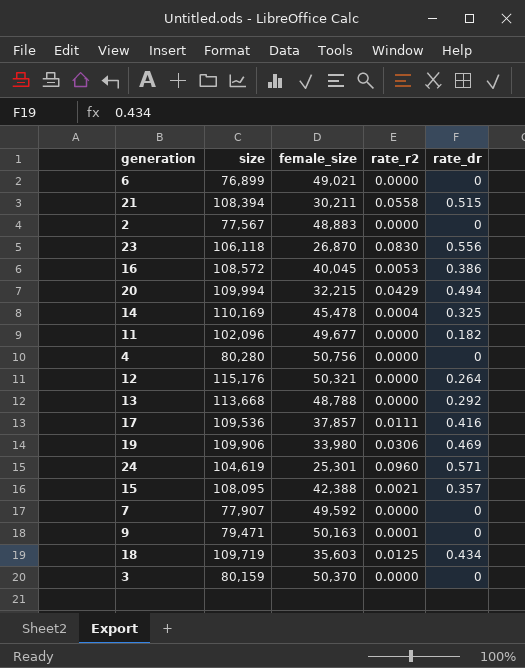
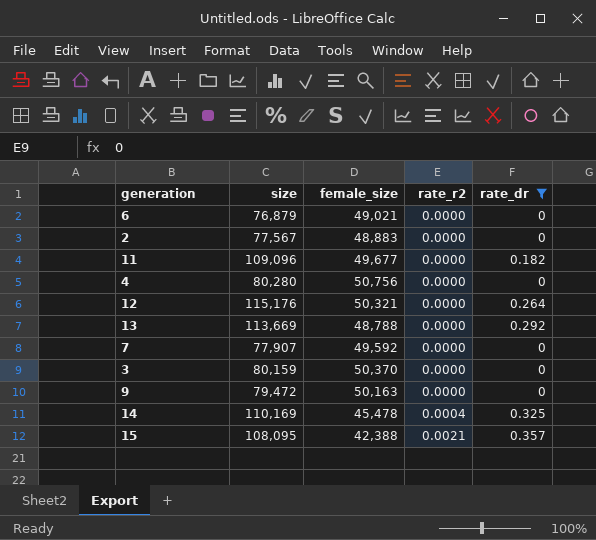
filter: none -> rate_dr <= 0.357
row order: none -> rate_r2 ascending
6 | size: 76,899 -> 76,879
11 | size: 102,096 -> 109,096
13 | size: 113,668 -> 113,669
9 | size: 79,471 -> 79,472
9 | rate_r2: 0.0001 -> 0.0000

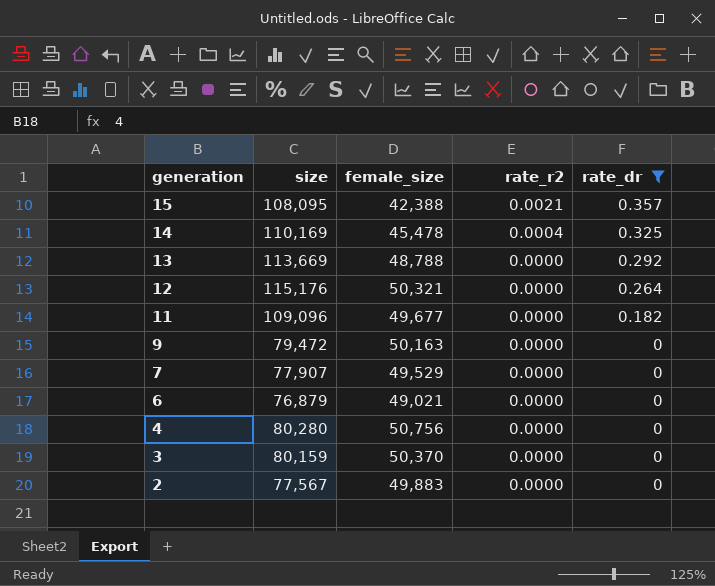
row order: rate_r2 ascending -> generation descending
7 | female_size: 49,592 -> 49,529
2 | female_size: 48,883 -> 49,883

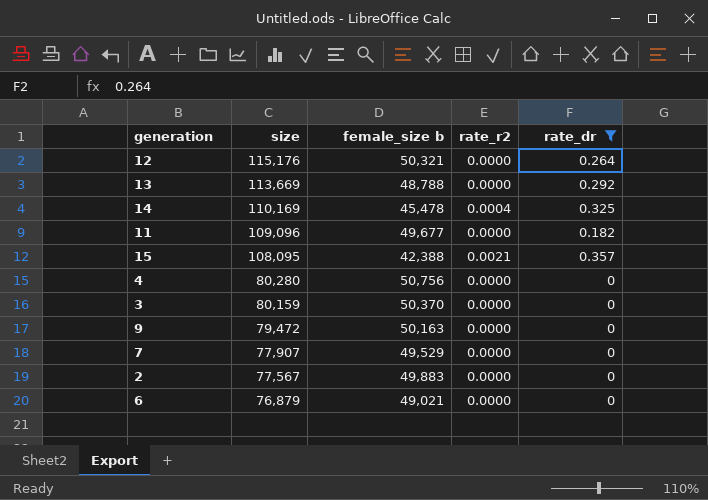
row order: generation descending -> size descending
column name: female_size -> female_size b

